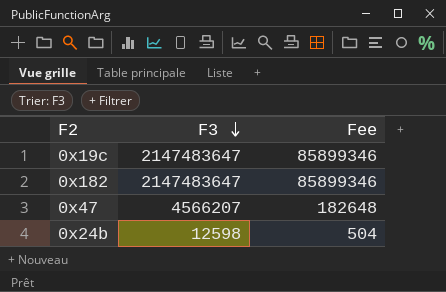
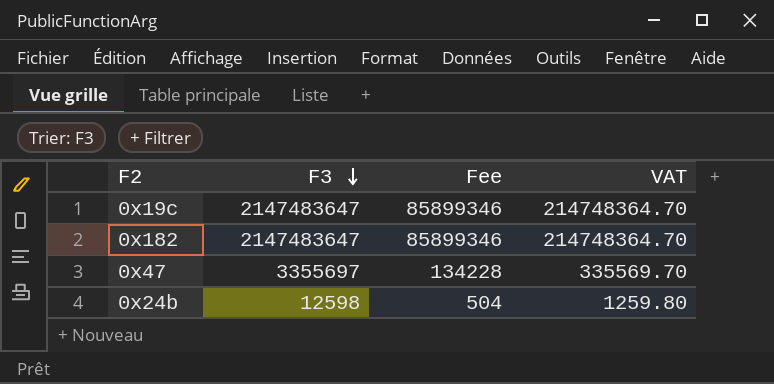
column VAT | formula: none -> [F3] * 0.1
0x47 | F3: 4566207 -> 3355697
0x47 | Fee: 182648 -> 134228

